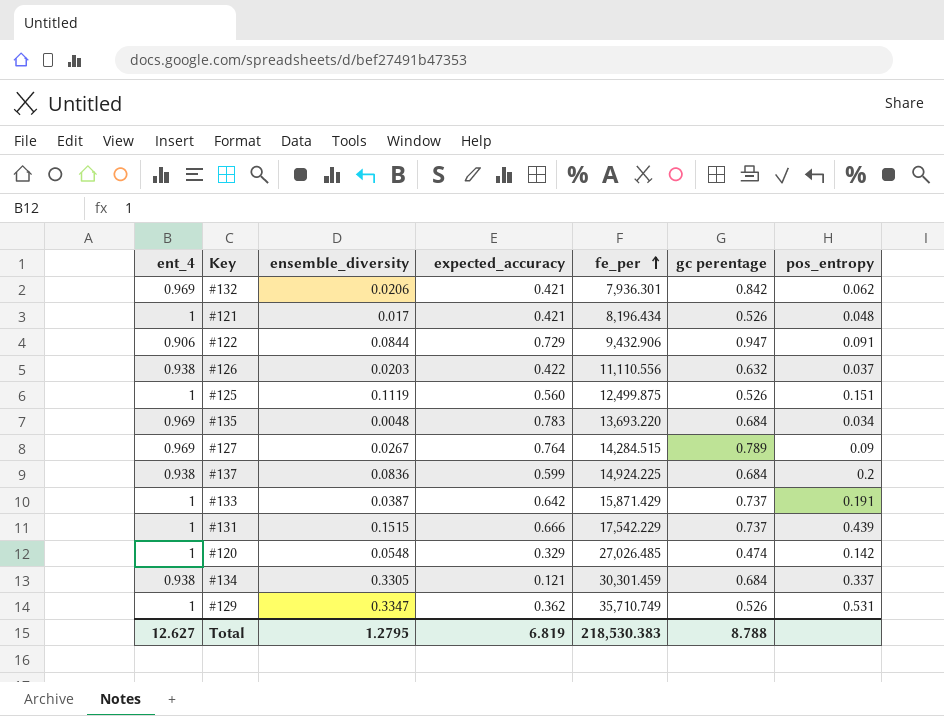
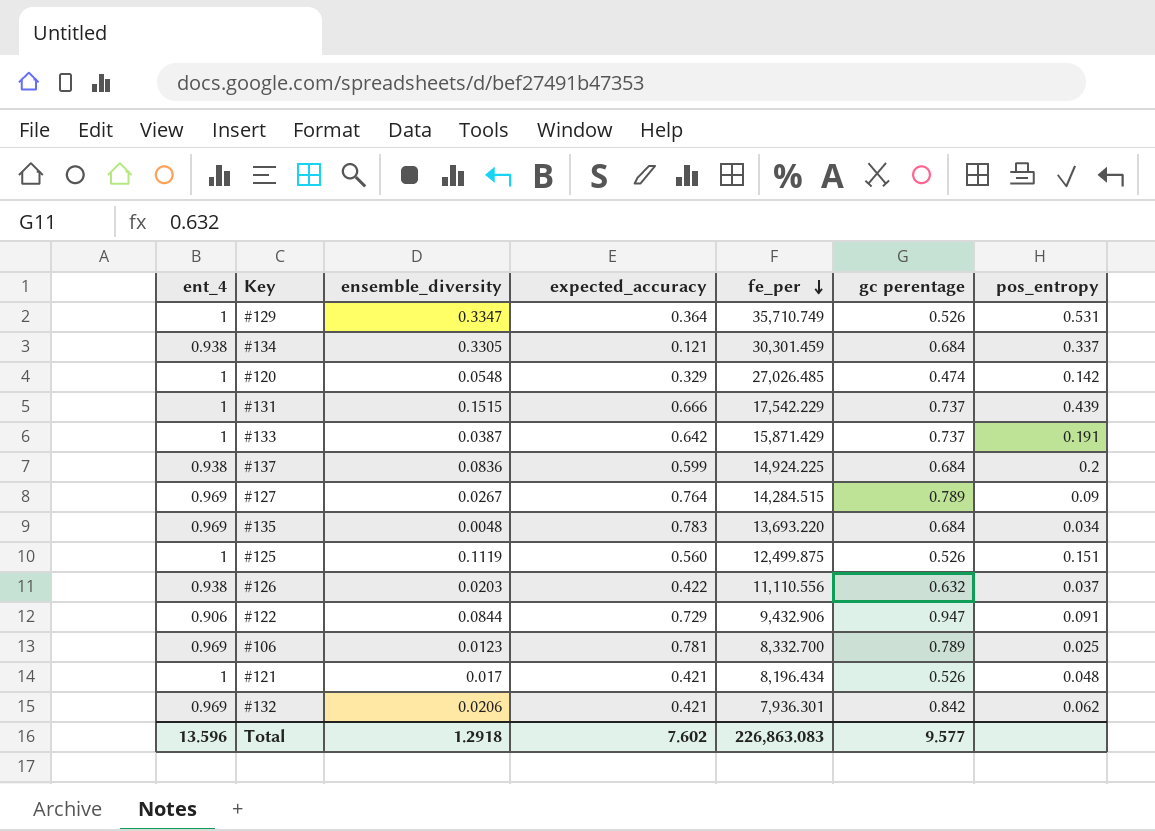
row order: fe_per ascending -> fe_per descending
#129 | expected_accuracy: 0.362 -> 0.364
row #106: none -> 0.969 | 0.0123 | 0.781 | 8,332.700 | 0.789 | 0.025
Total | ent_4: 12.627 -> 13.596
Total | ensemble_diversity: 1.2795 -> 1.2918
Total | expected_accuracy: 6.819 -> 7.602
Total | fe_per: 218,530.383 -> 226,863.083
Total | gc perentage: 8.788 -> 9.577

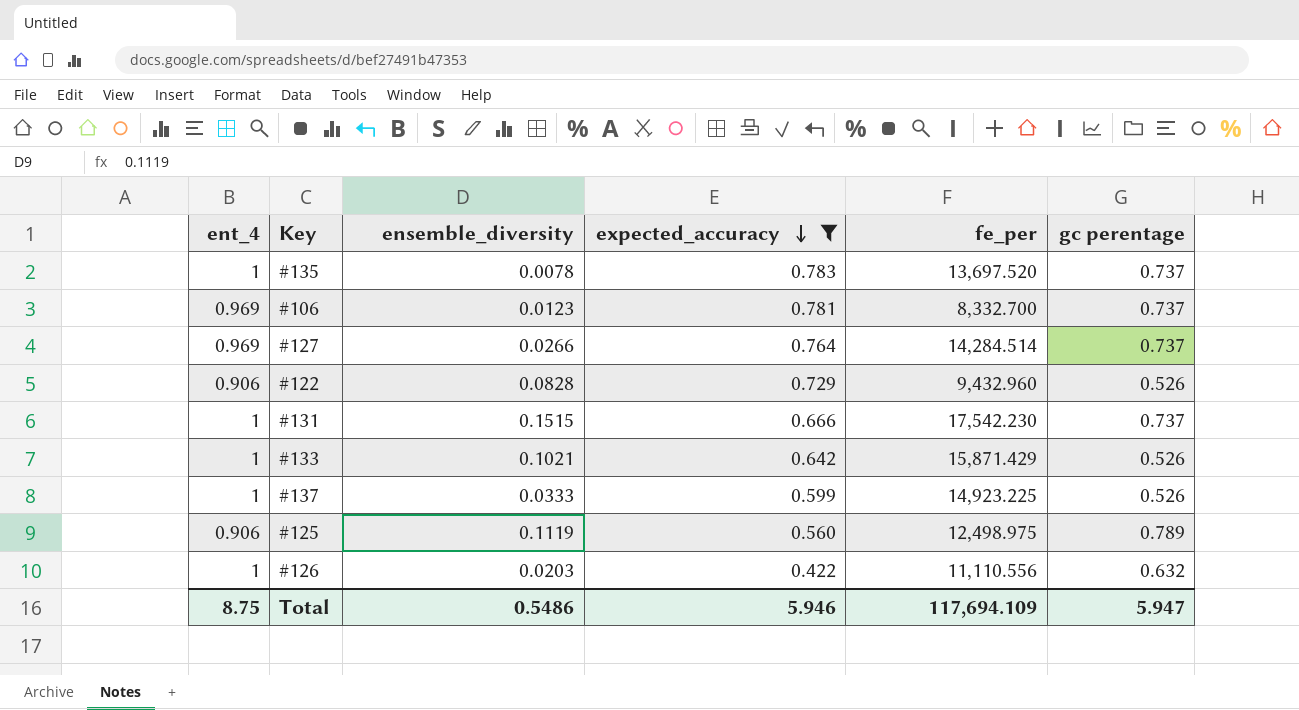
filter: none -> expected_accuracy >= 0.422
row order: fe_per descending -> expected_accuracy descending
column pos_entropy | position: 7 -> none
#135 | ent_4: 0.969 -> 1
#135 | ensemble_diversity: 0.0048 -> 0.0078
#135 | fe_per: 13,693.220 -> 13,697.520
#135 | gc perentage: 0.684 -> 0.737
#106 | gc perentage: 0.789 -> 0.737
#127 | ensemble_diversity: 0.0267 -> 0.0266
#127 | fe_per: 14,284.515 -> 14,284.514
#127 | gc perentage: 0.789 -> 0.737
#122 | ensemble_diversity: 0.0844 -> 0.0828
#122 | fe_per: 9,432.906 -> 9,432.960
#122 | gc perentage: 0.947 -> 0.526
#131 | fe_per: 17,542.229 -> 17,542.230
#133 | ensemble_diversity: 0.0387 -> 0.1021
#133 | gc perentage: 0.737 -> 0.526
#137 | ent_4: 0.938 -> 1
#137 | ensemble_diversity: 0.0836 -> 0.0333
#137 | fe_per: 14,924.225 -> 14,923.225
#137 | gc perentage: 0.684 -> 0.526
#125 | ent_4: 1 -> 0.906
#125 | fe_per: 12,499.875 -> 12,498.975
#125 | gc perentage: 0.526 -> 0.789
#126 | ent_4: 0.938 -> 1
Total | ent_4: 13.596 -> 8.75
Total | ensemble_diversity: 1.2918 -> 0.5486
Total | expected_accuracy: 7.602 -> 5.946
Total | fe_per: 226,863.083 -> 117,694.109
Total | gc perentage: 9.577 -> 5.947

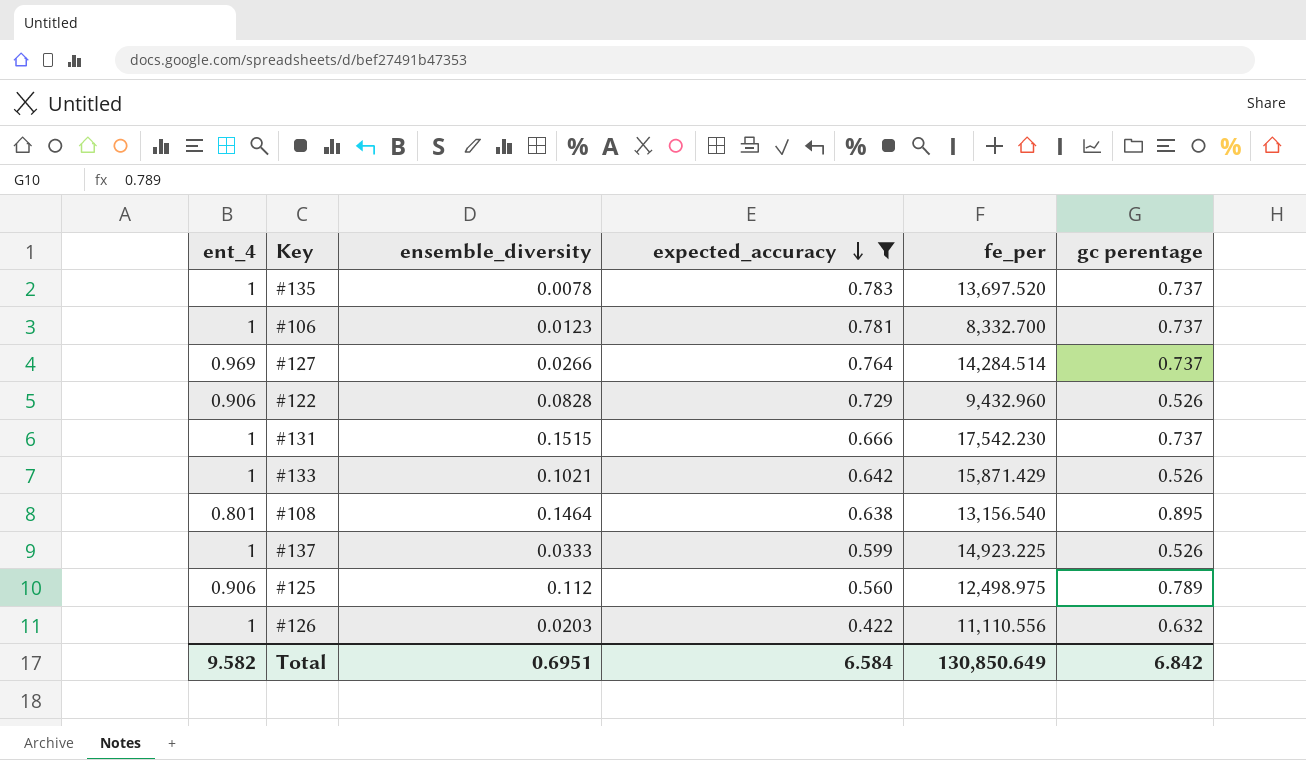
#106 | ent_4: 0.969 -> 1
row #108: none -> 0.801 | 0.1464 | 0.638 | 13,156.540 | 0.895
#125 | ensemble_diversity: 0.1119 -> 0.112
Total | ent_4: 8.75 -> 9.582
Total | ensemble_diversity: 0.5486 -> 0.6951
Total | expected_accuracy: 5.946 -> 6.584
Total | fe_per: 117,694.109 -> 130,850.649
Total | gc perentage: 5.947 -> 6.842

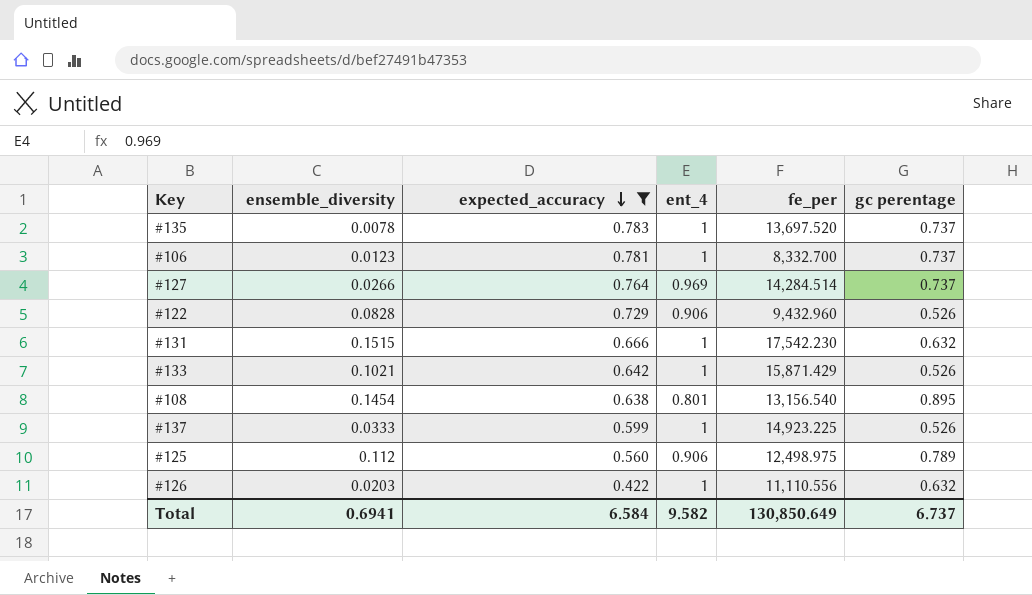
column ent_4 | position: 1 -> 4
#131 | gc perentage: 0.737 -> 0.632
#108 | ensemble_diversity: 0.1464 -> 0.1454
Total | ensemble_diversity: 0.6951 -> 0.6941
Total | gc perentage: 6.842 -> 6.737

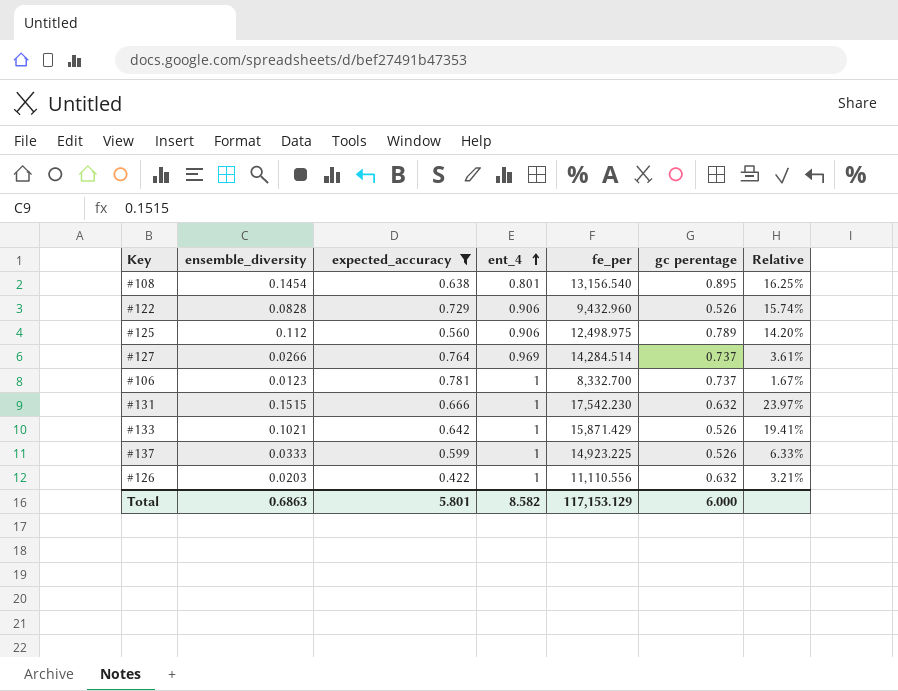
row order: expected_accuracy descending -> ent_4 ascending
column Relative | formula: none -> [ensemble_diversity] / [gc perentage]
row #135: 0.0078 | 0.783 | 1 | 13,697.520 | 0.737 -> none
Total | ensemble_diversity: 0.6941 -> 0.6863
Total | expected_accuracy: 6.584 -> 5.801
Total | ent_4: 9.582 -> 8.582
Total | fe_per: 130,850.649 -> 117,153.129
Total | gc perentage: 6.737 -> 6.000

